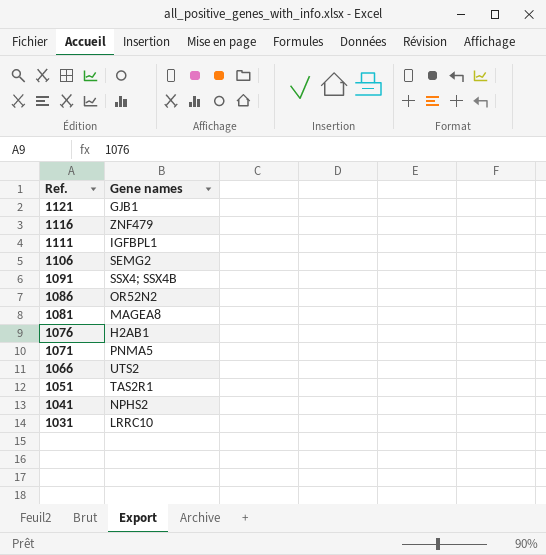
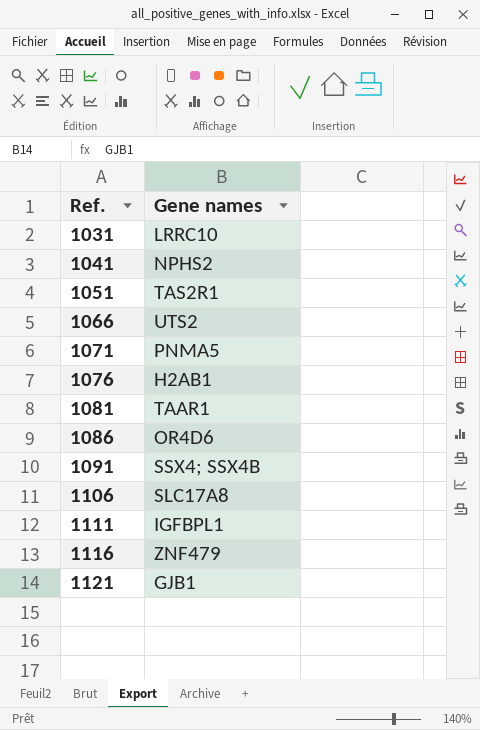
row order: Ref. descending -> Ref. ascending
1081 | Gene names: MAGEA8 -> TAAR1
1086 | Gene names: OR52N2 -> OR4D6
1106 | Gene names: SEMG2 -> SLC17A8

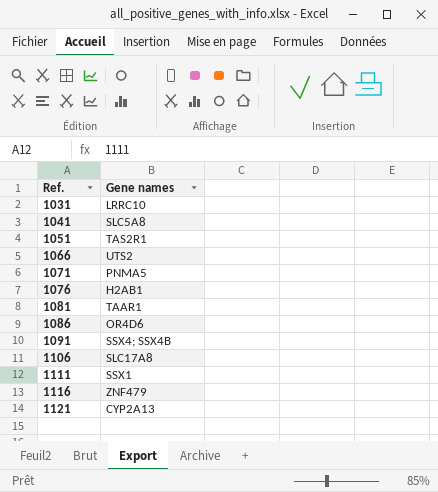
1041 | Gene names: NPHS2 -> SLC5A8
1111 | Gene names: IGFBPL1 -> SSX1
1121 | Gene names: GJB1 -> CYP2A13

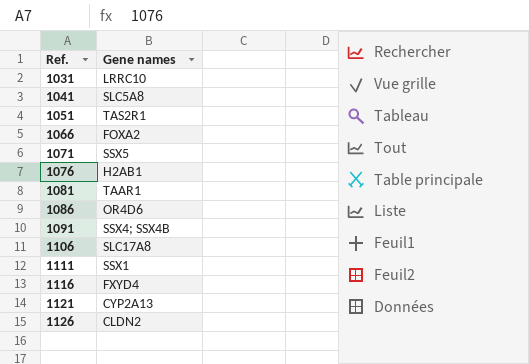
1066 | Gene names: UTS2 -> FOXA2
1071 | Gene names: PNMA5 -> SSX5
1116 | Gene names: ZNF479 -> FXYD4
row 1126: none -> CLDN2

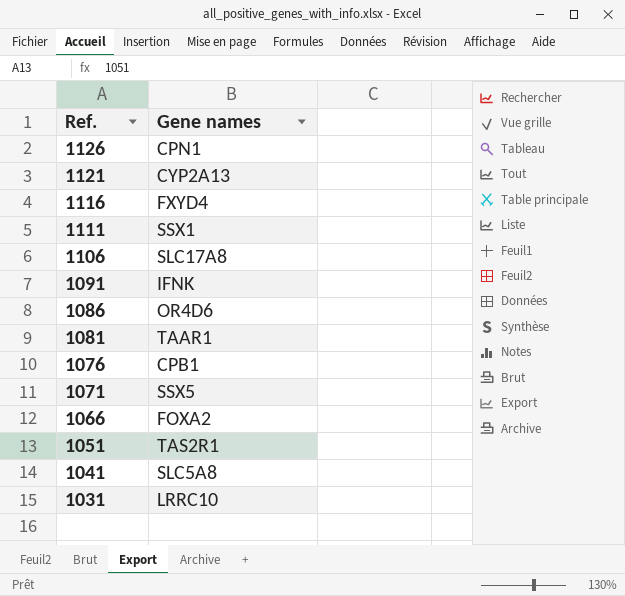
row order: Ref. ascending -> Ref. descending
1126 | Gene names: CLDN2 -> CPN1
1091 | Gene names: SSX4; SSX4B -> IFNK
1076 | Gene names: H2AB1 -> CPB1

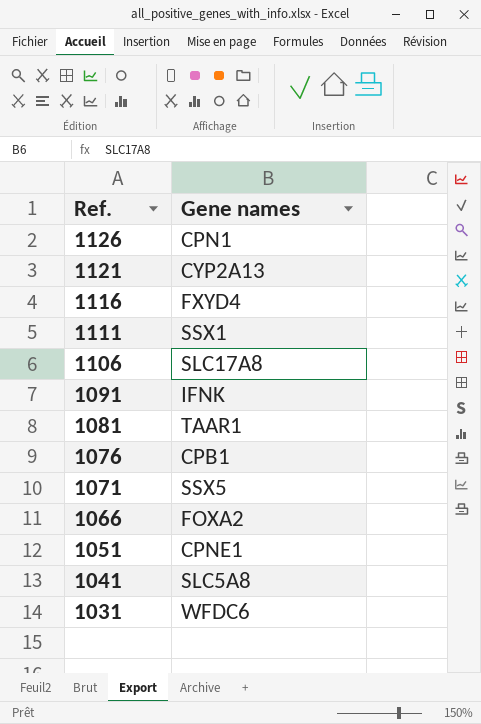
row 1086: OR4D6 -> none
1051 | Gene names: TAS2R1 -> CPNE1
1031 | Gene names: LRRC10 -> WFDC6

